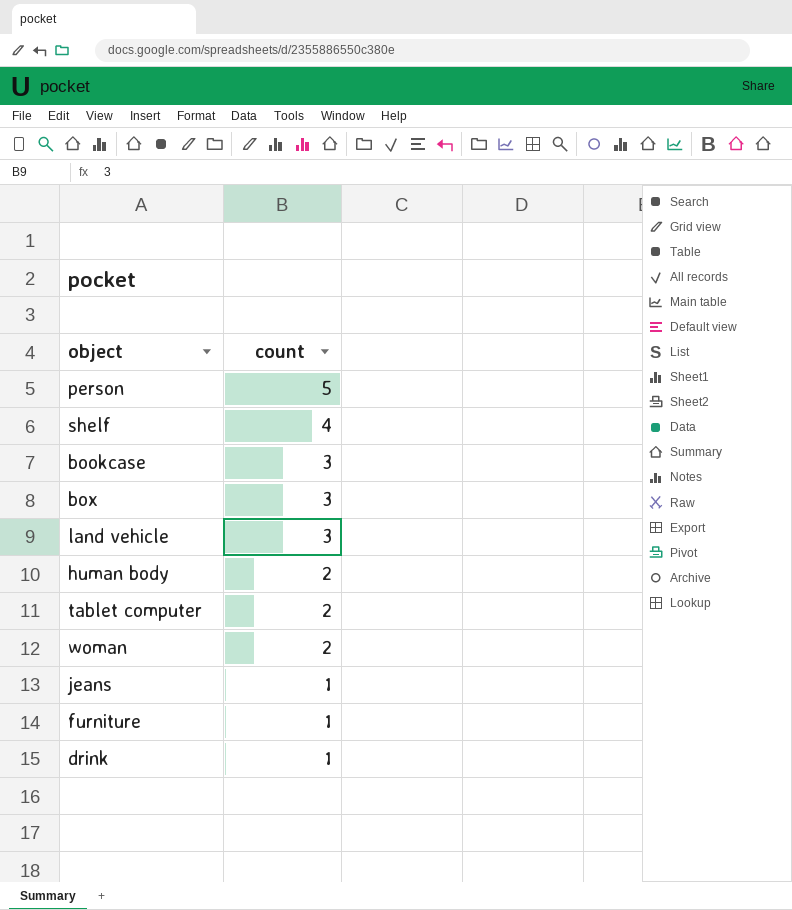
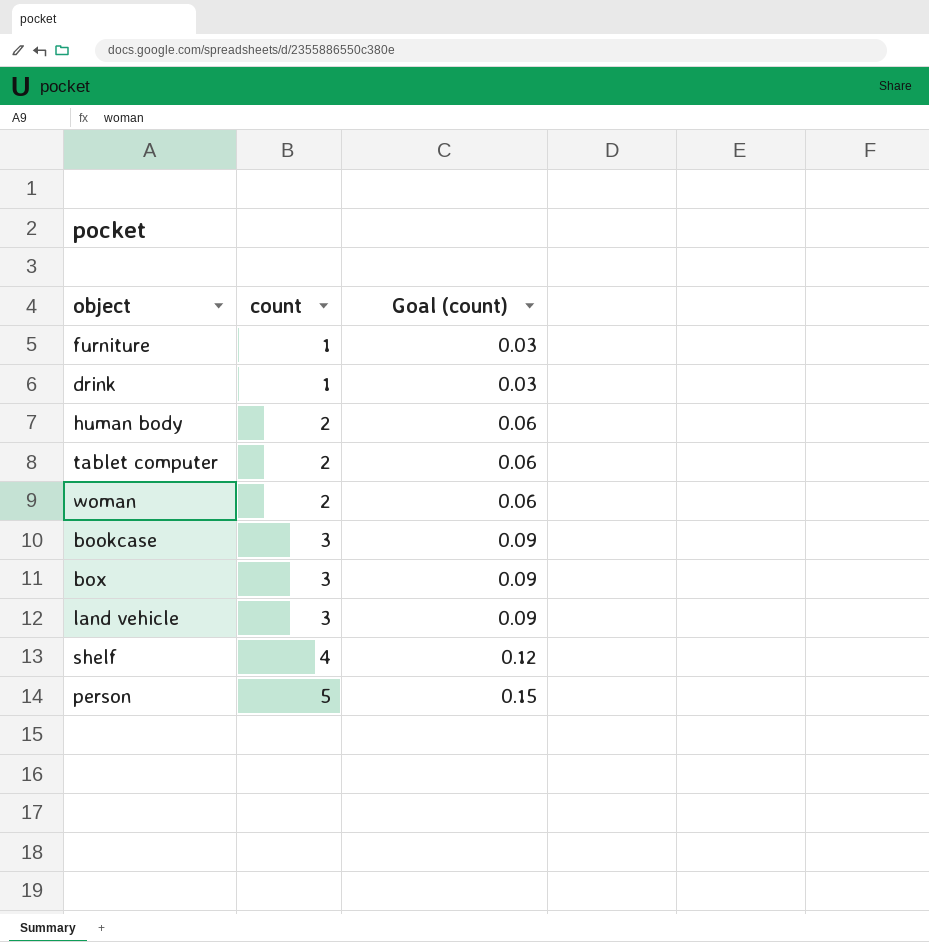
row order: count descending -> count ascending
column Goal (count) | formula: none -> [count] * 0.03
row jeans: 1 -> none

